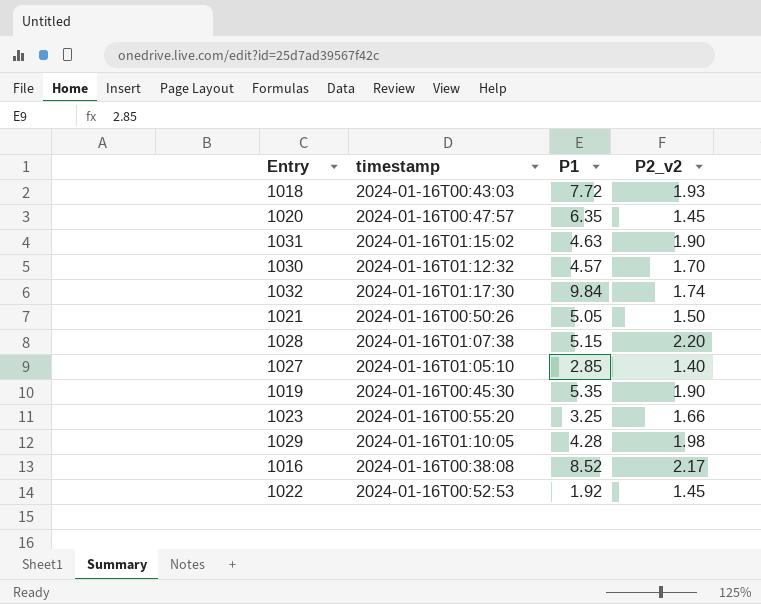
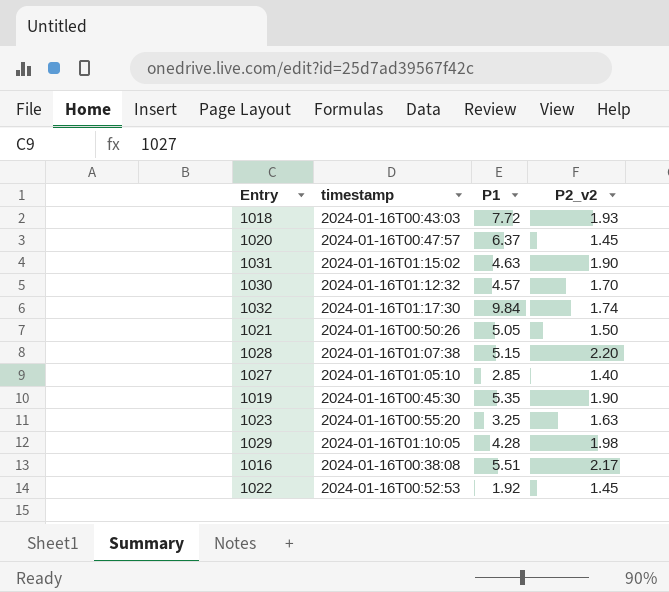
1020 | P1: 6.35 -> 6.37
1023 | P2_v2: 1.66 -> 1.63
1016 | P1: 8.52 -> 5.51

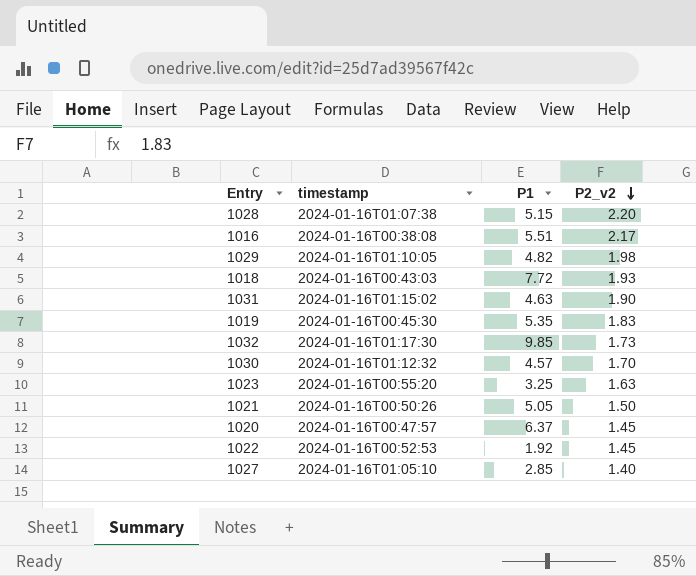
row order: none -> P2_v2 descending
1029 | P1: 4.28 -> 4.82
1019 | P2_v2: 1.90 -> 1.83
1032 | P1: 9.84 -> 9.85
1032 | P2_v2: 1.74 -> 1.73

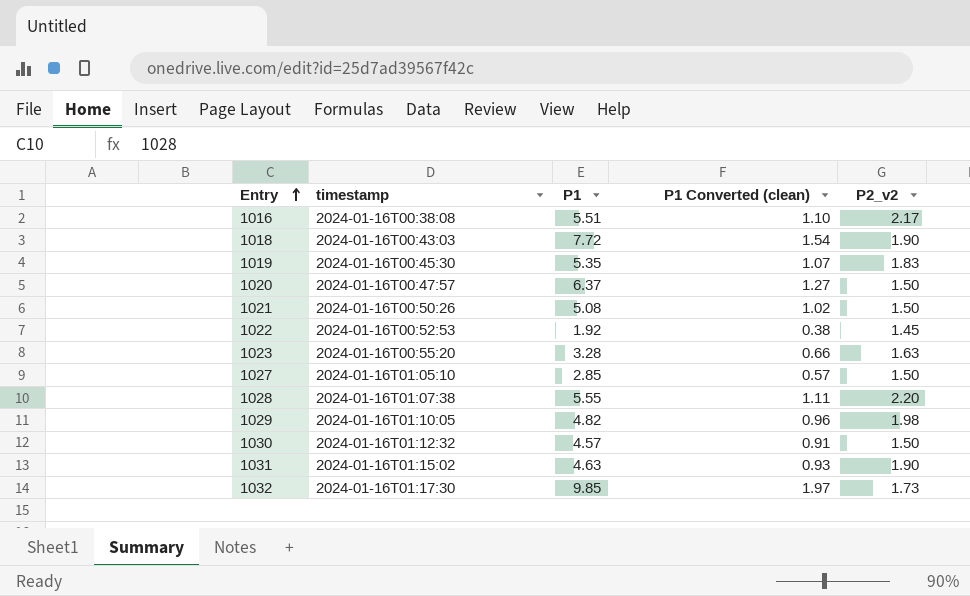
row order: P2_v2 descending -> Entry ascending
column P1 Converted (clean) | formula: none -> [P1] * 0.2
1018 | P2_v2: 1.93 -> 1.90
1020 | P2_v2: 1.45 -> 1.50
1021 | P1: 5.05 -> 5.08
1023 | P1: 3.25 -> 3.28
1027 | P2_v2: 1.40 -> 1.50
1028 | P1: 5.15 -> 5.55
1030 | P2_v2: 1.70 -> 1.50

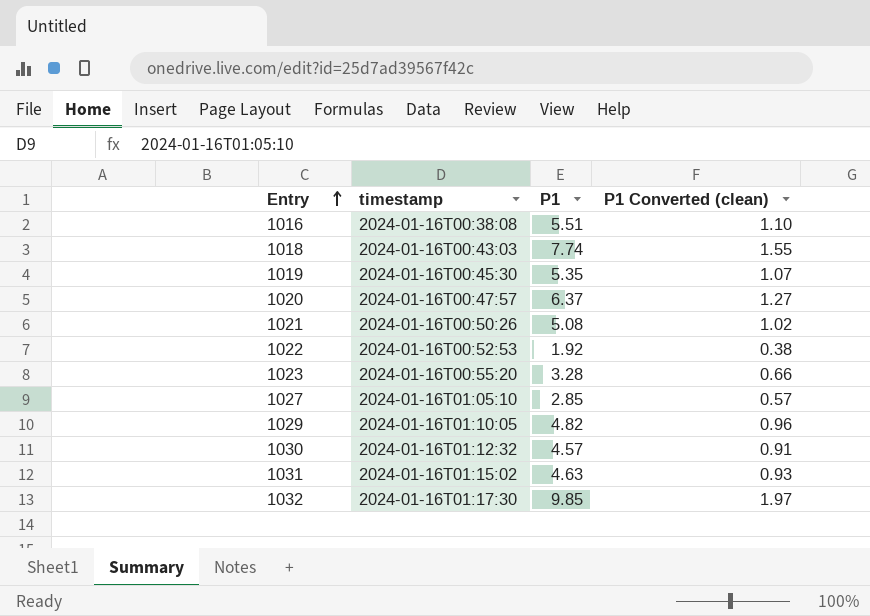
column P2_v2 | position: 5 -> none
row 1028: 2024-01-16T01:07:38 | 5.55 | 1.11 | 2.20 -> none
1018 | P1: 7.72 -> 7.74
1018 | P1 Converted (clean): 1.54 -> 1.55

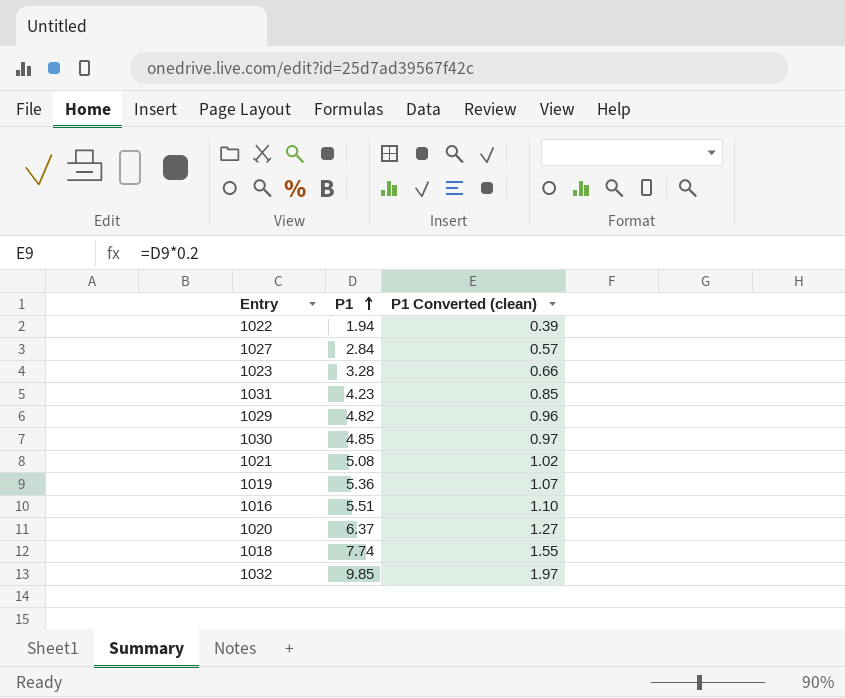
row order: Entry ascending -> P1 ascending
column timestamp | position: 2 -> none
1022 | P1: 1.92 -> 1.94
1022 | P1 Converted (clean): 0.38 -> 0.39
1027 | P1: 2.85 -> 2.84
1031 | P1: 4.63 -> 4.23
1031 | P1 Converted (clean): 0.93 -> 0.85
1030 | P1: 4.57 -> 4.85
1030 | P1 Converted (clean): 0.91 -> 0.97
1019 | P1: 5.35 -> 5.36

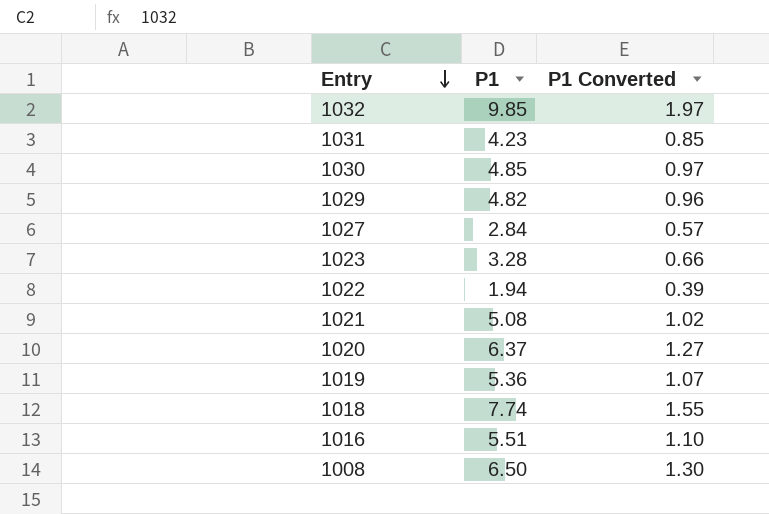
row order: P1 ascending -> Entry descending
column name: P1 Converted (clean) -> P1 Converted
row 1008: none -> 6.50 | 1.30

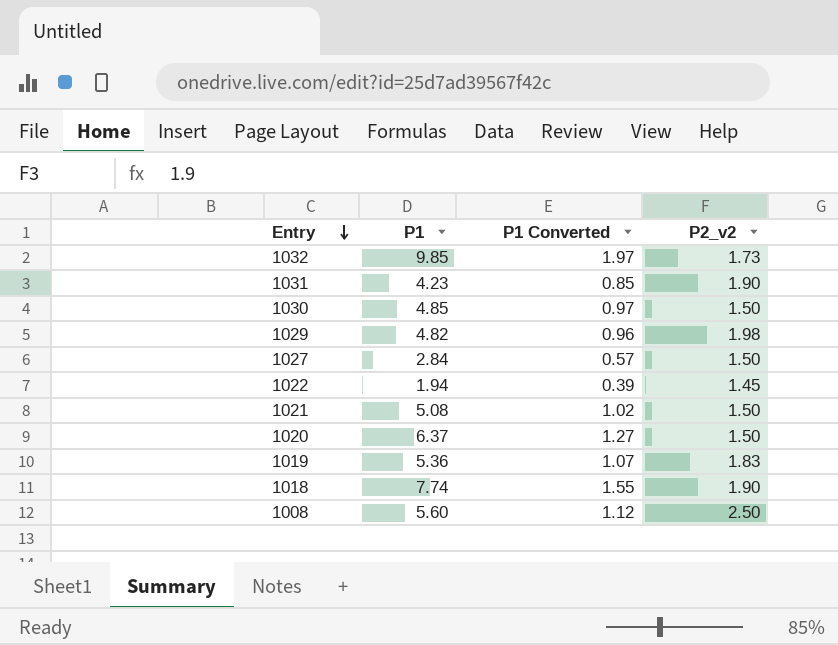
column P2_v2 | position: none -> 4
row 1023: 3.28 | 0.66 -> none
row 1016: 5.51 | 1.10 -> none
1008 | P1: 6.50 -> 5.60
1008 | P1 Converted: 1.30 -> 1.12

